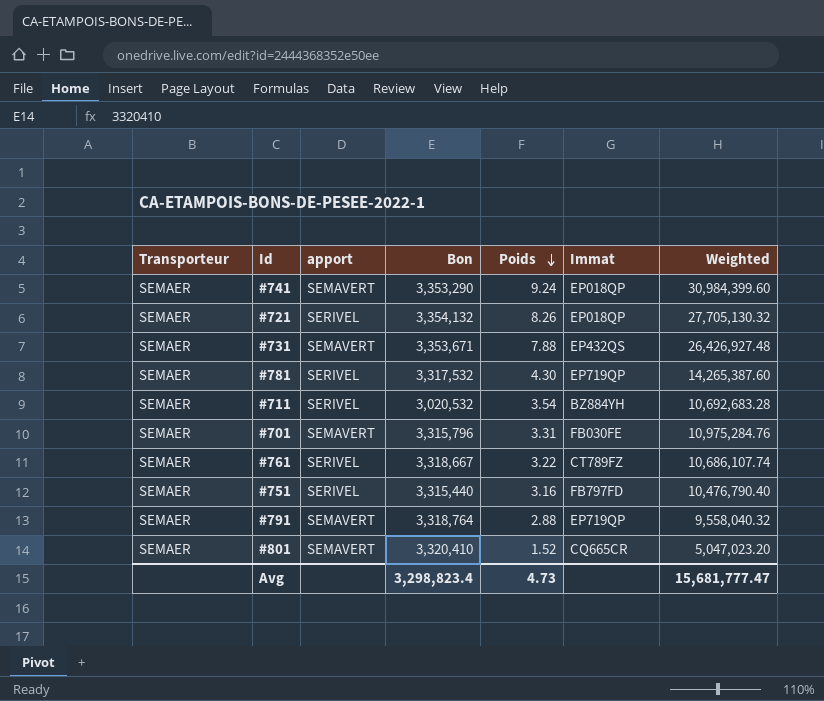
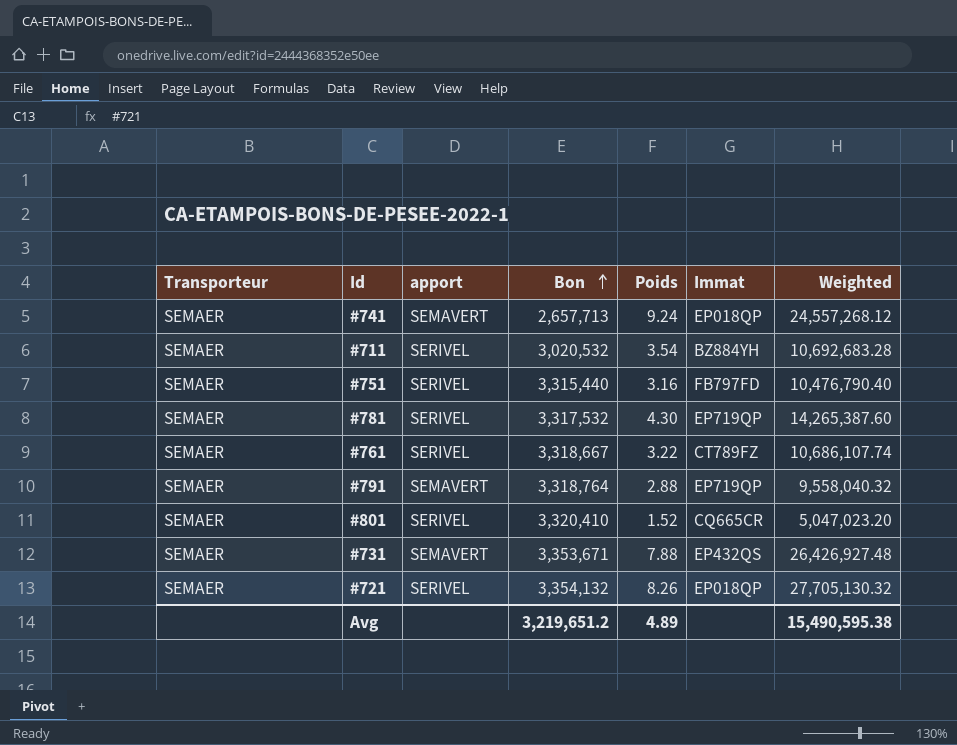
row order: Poids descending -> Bon ascending
row #701: SEMAER | SEMAVERT | 3,315,796 | 3.31 | FB030FE | 10,975,284.76 -> none
#741 | Bon: 3,353,290 -> 2,657,713
#741 | Weighted: 30,984,399.60 -> 24,557,268.12
#801 | apport: SEMAVERT -> SERIVEL
Avg | Bon: 3,298,823.4 -> 3,219,651.2
Avg | Poids: 4.73 -> 4.89
Avg | Weighted: 15,681,777.47 -> 15,490,595.38

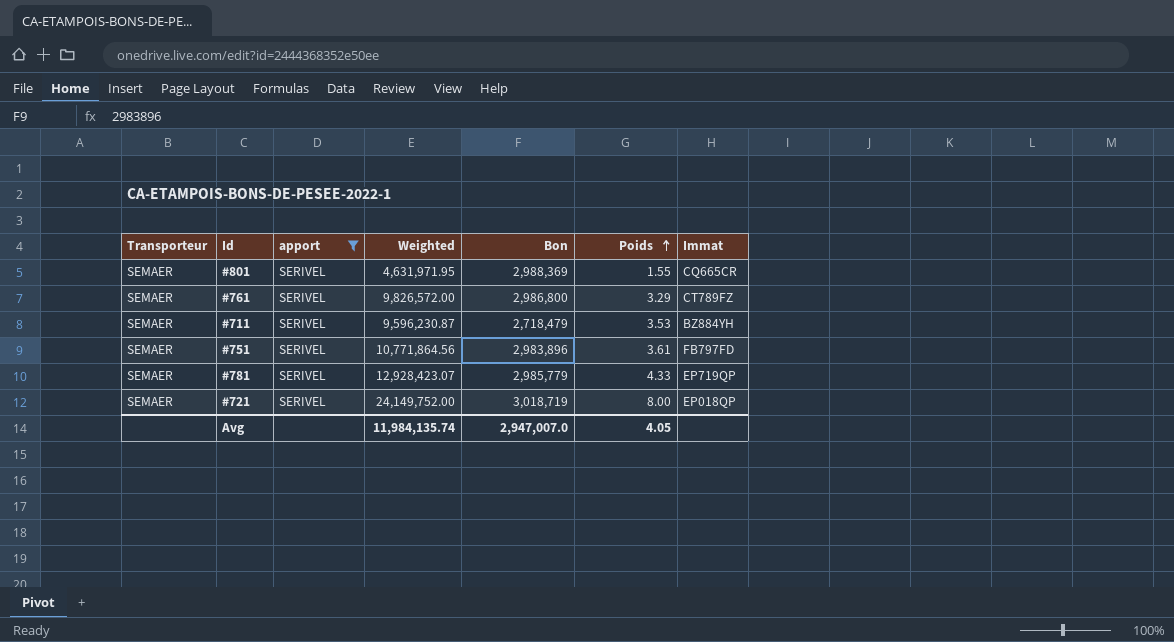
filter: none -> apport = SERIVEL
row order: Bon ascending -> Poids ascending
column Weighted | position: 7 -> 4
#801 | Weighted: 5,047,023.20 -> 4,631,971.95
#801 | Bon: 3,320,410 -> 2,988,369
#801 | Poids: 1.52 -> 1.55
#761 | Weighted: 10,686,107.74 -> 9,826,572.00
#761 | Bon: 3,318,667 -> 2,986,800
#761 | Poids: 3.22 -> 3.29
#711 | Weighted: 10,692,683.28 -> 9,596,230.87
#711 | Bon: 3,020,532 -> 2,718,479
#711 | Poids: 3.54 -> 3.53
#751 | Weighted: 10,476,790.40 -> 10,771,864.56
#751 | Bon: 3,315,440 -> 2,983,896
#751 | Poids: 3.16 -> 3.61
#781 | Weighted: 14,265,387.60 -> 12,928,423.07
#781 | Bon: 3,317,532 -> 2,985,779
#781 | Poids: 4.30 -> 4.33
#721 | Weighted: 27,705,130.32 -> 24,149,752.00
#721 | Bon: 3,354,132 -> 3,018,719
#721 | Poids: 8.26 -> 8.00
Avg | Weighted: 15,490,595.38 -> 11,984,135.74
Avg | Bon: 3,219,651.2 -> 2,947,007.0
Avg | Poids: 4.89 -> 4.05

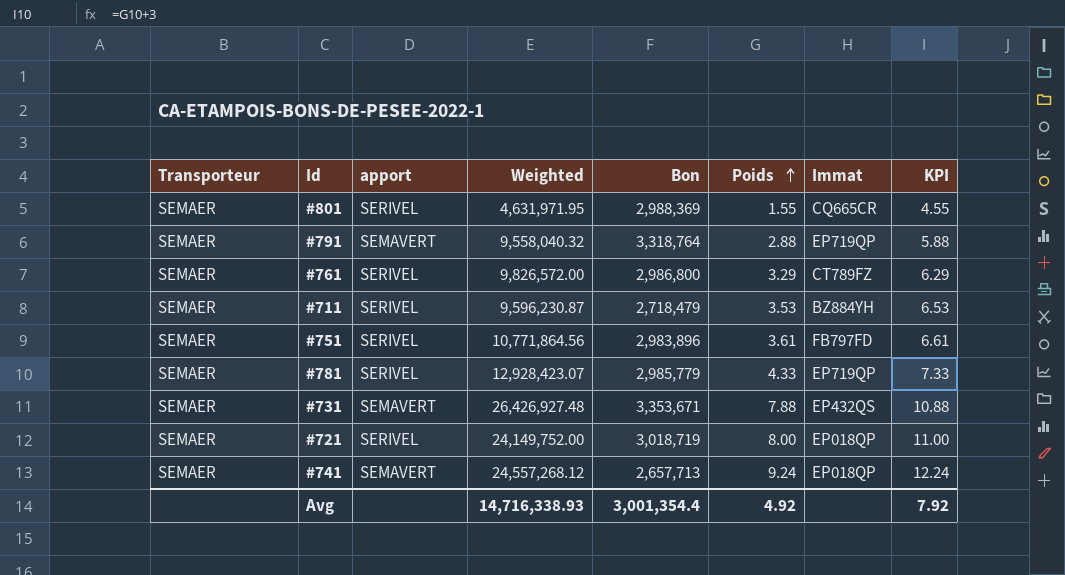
filter: apport = SERIVEL -> none
column KPI | formula: none -> [Poids] + 3
Avg | Weighted: 11,984,135.74 -> 14,716,338.93
Avg | Bon: 2,947,007.0 -> 3,001,354.4
Avg | Poids: 4.05 -> 4.92

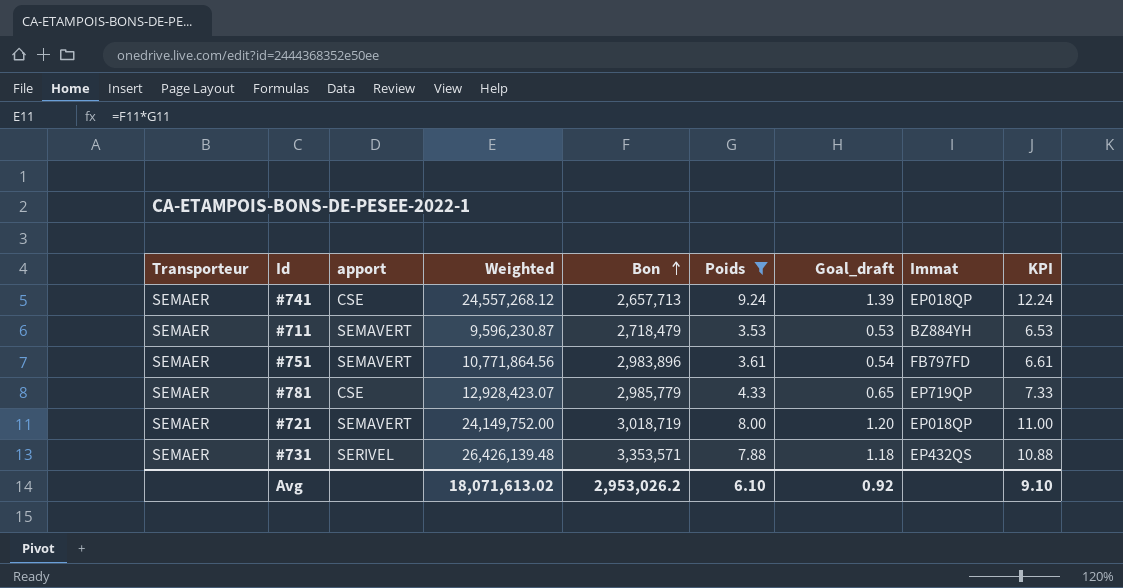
filter: none -> Poids >= 3.53
row order: Poids ascending -> Bon ascending
column Goal_draft | formula: none -> [Poids] * 0.15
#741 | apport: SEMAVERT -> CSE
#711 | apport: SERIVEL -> SEMAVERT
#751 | apport: SERIVEL -> SEMAVERT
#781 | apport: SERIVEL -> CSE
#721 | apport: SERIVEL -> SEMAVERT
#731 | apport: SEMAVERT -> SERIVEL
#731 | Weighted: 26,426,927.48 -> 26,426,139.48
#731 | Bon: 3,353,671 -> 3,353,571
Avg | Weighted: 14,716,338.93 -> 18,071,613.02
Avg | Bon: 3,001,354.4 -> 2,953,026.2
Avg | Poids: 4.92 -> 6.10
Avg | KPI: 7.92 -> 9.10

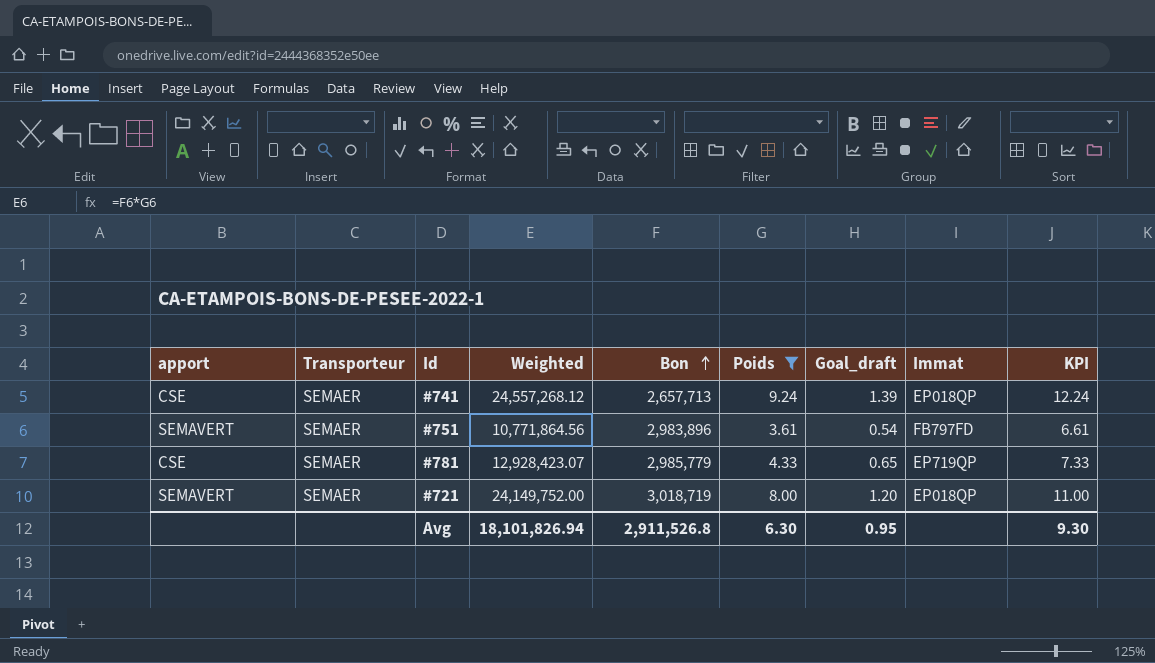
column apport | position: 3 -> 1
row #711: SEMAER | SEMAVERT | 9,596,230.87 | 2,718,479 | 3.53 | 0.53 | BZ884YH | 6.53 -> none
row #731: SEMAER | SERIVEL | 26,426,139.48 | 3,353,571 | 7.88 | 1.18 | EP432QS | 10.88 -> none
Avg | Weighted: 18,071,613.02 -> 18,101,826.94
Avg | Bon: 2,953,026.2 -> 2,911,526.8
Avg | Poids: 6.10 -> 6.30
Avg | Goal_draft: 0.92 -> 0.95
Avg | KPI: 9.10 -> 9.30

